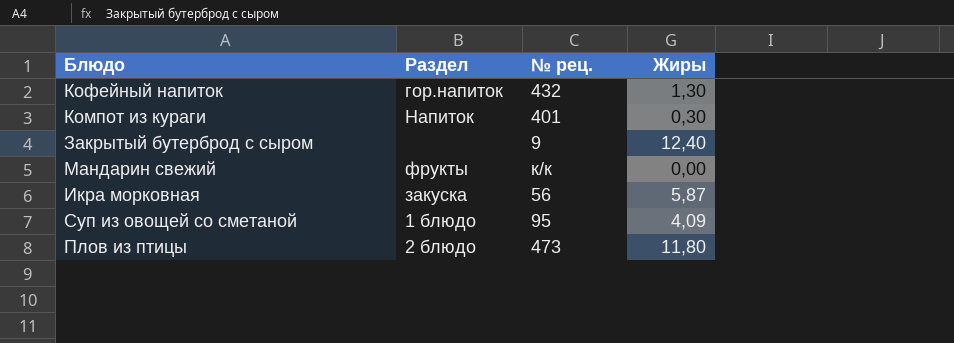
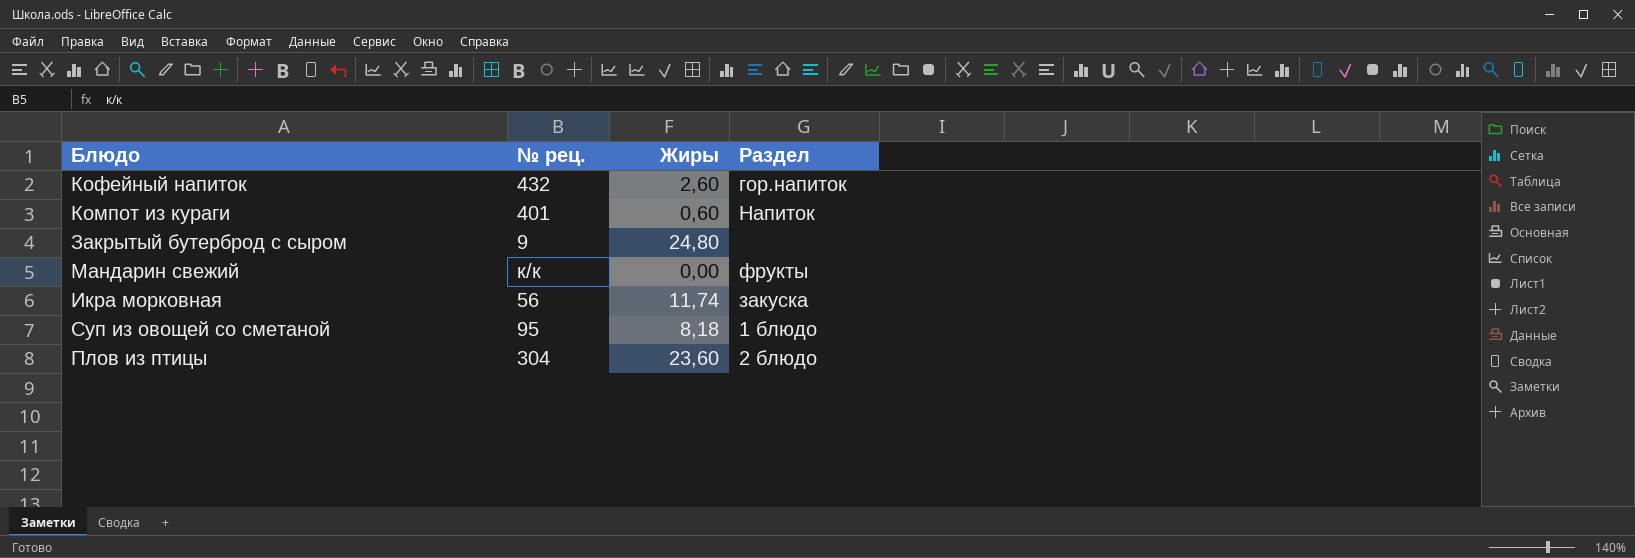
column Раздел | position: 2 -> 4
Кофейный напиток | Жиры: 1,30 -> 2,60
Компот из кураги | Жиры: 0,30 -> 0,60
Закрытый бутерброд с сыром | Жиры: 12,40 -> 24,80
Икра морковная | Жиры: 5,87 -> 11,74
Суп из овощей со сметаной | Жиры: 4,09 -> 8,18
Плов из птицы | № рец.: 473 -> 304
Плов из птицы | Жиры: 11,80 -> 23,60

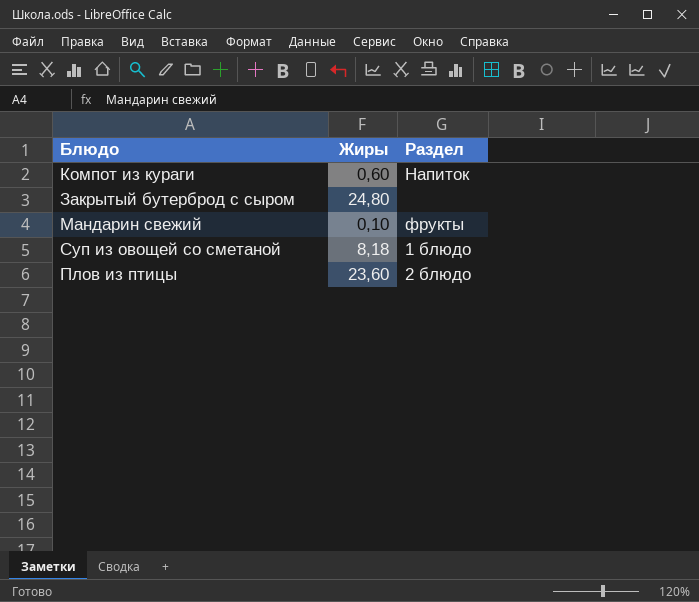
column № рец. | position: 2 -> none
row Кофейный напиток: 432 | 2,60 | гор.напиток -> none
row Икра морковная: 56 | 11,74 | закуска -> none
Мандарин свежий | Жиры: 0,00 -> 0,10

